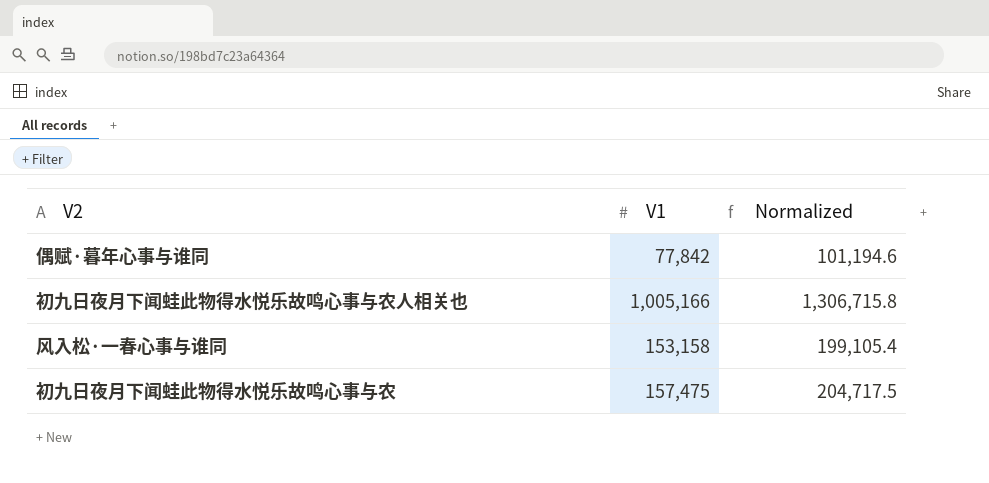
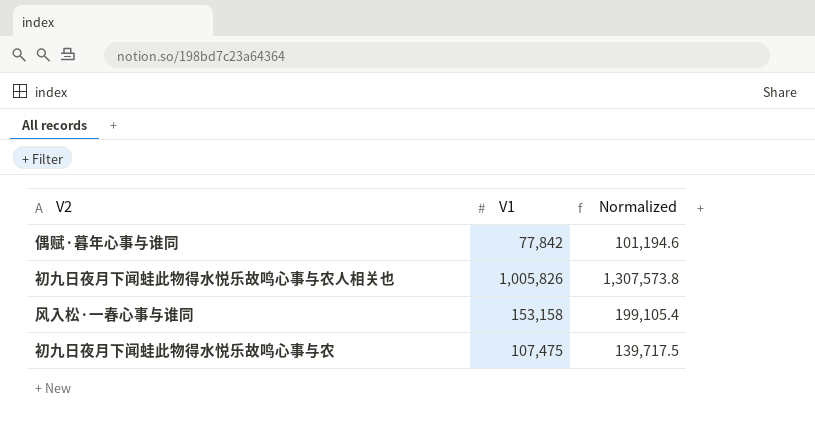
初九日夜月下闻蛙此物得水悦乐故鸣心事与农人相关也 | V1: 1,005,166 -> 1,005,826
初九日夜月下闻蛙此物得水悦乐故鸣心事与农人相关也 | Normalized: 1,306,715.8 -> 1,307,573.8
初九日夜月下闻蛙此物得水悦乐故鸣心事与农 | V1: 157,475 -> 107,475
初九日夜月下闻蛙此物得水悦乐故鸣心事与农 | Normalized: 204,717.5 -> 139,717.5

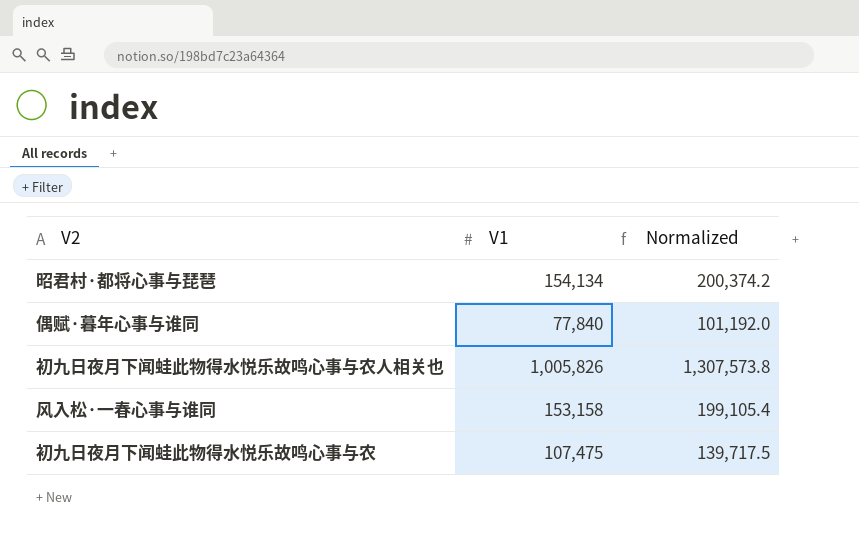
row 昭君村·都将心事与琵琶: none -> 154,134 | 200,374.2
偶赋·暮年心事与谁同 | V1: 77,842 -> 77,840
偶赋·暮年心事与谁同 | Normalized: 101,194.6 -> 101,192.0

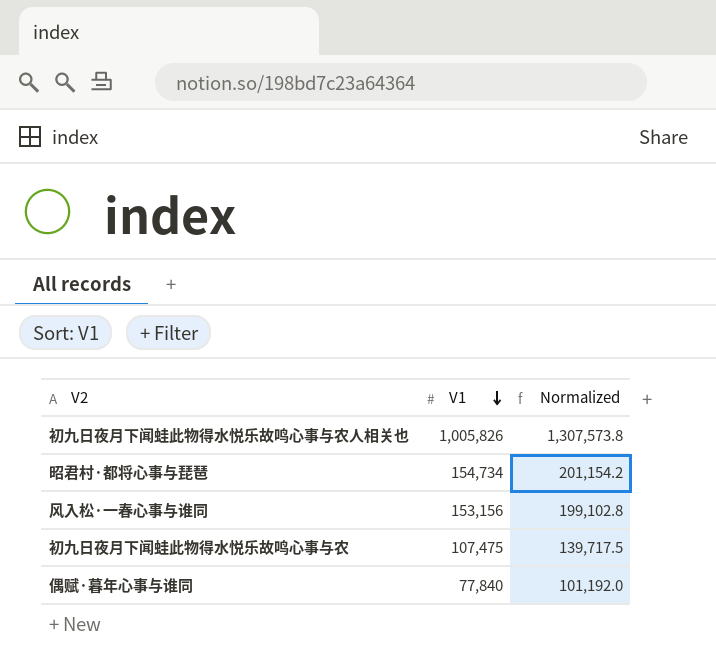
row order: none -> V1 descending
昭君村·都将心事与琵琶 | V1: 154,134 -> 154,734
昭君村·都将心事与琵琶 | Normalized: 200,374.2 -> 201,154.2
风入松·一春心事与谁同 | V1: 153,158 -> 153,156
风入松·一春心事与谁同 | Normalized: 199,105.4 -> 199,102.8

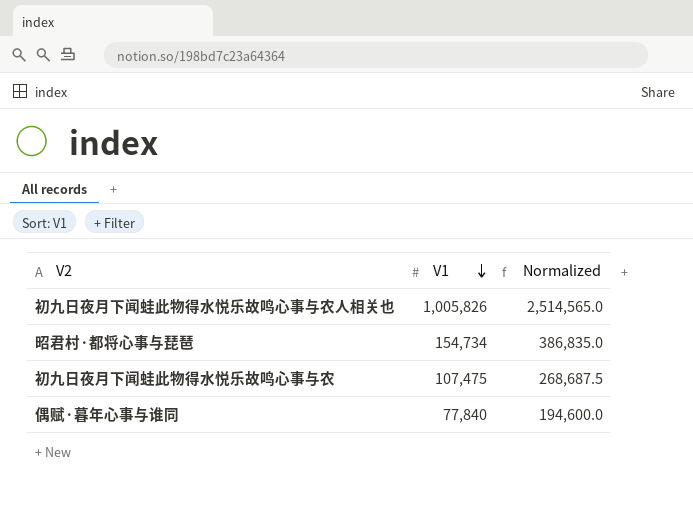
column Normalized | formula: [V1] * 1.3 -> [V1] * 2.5
row 风入松·一春心事与谁同: 153,156 | 199,102.8 -> none

